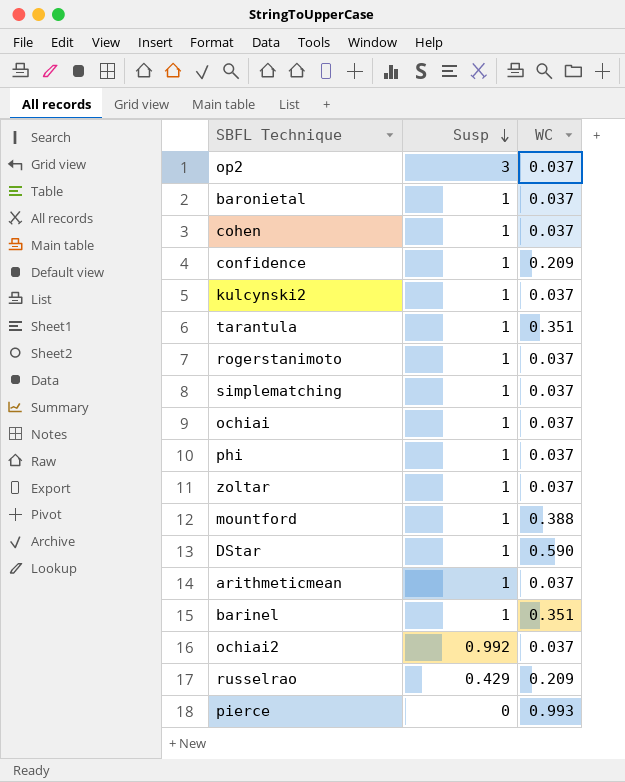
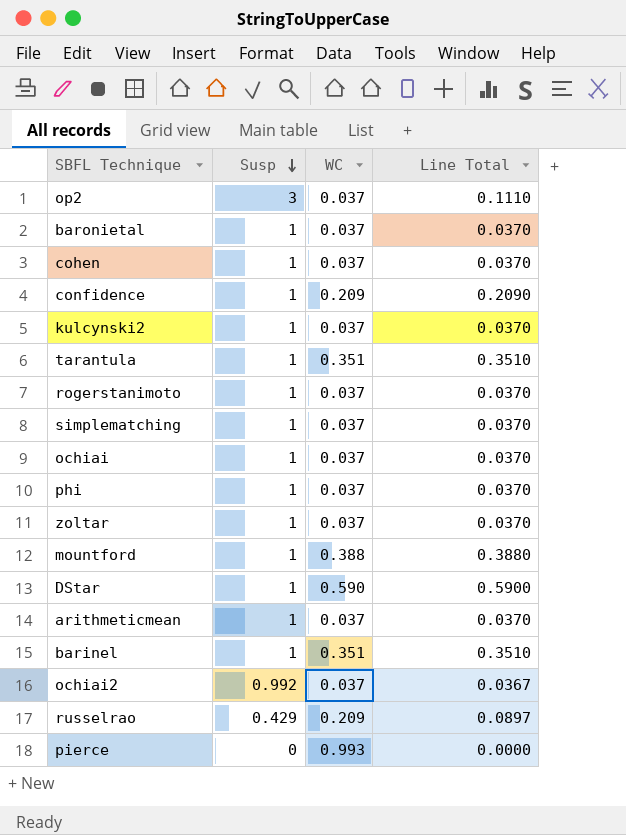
column Line Total | formula: none -> [Susp] * [WC]

